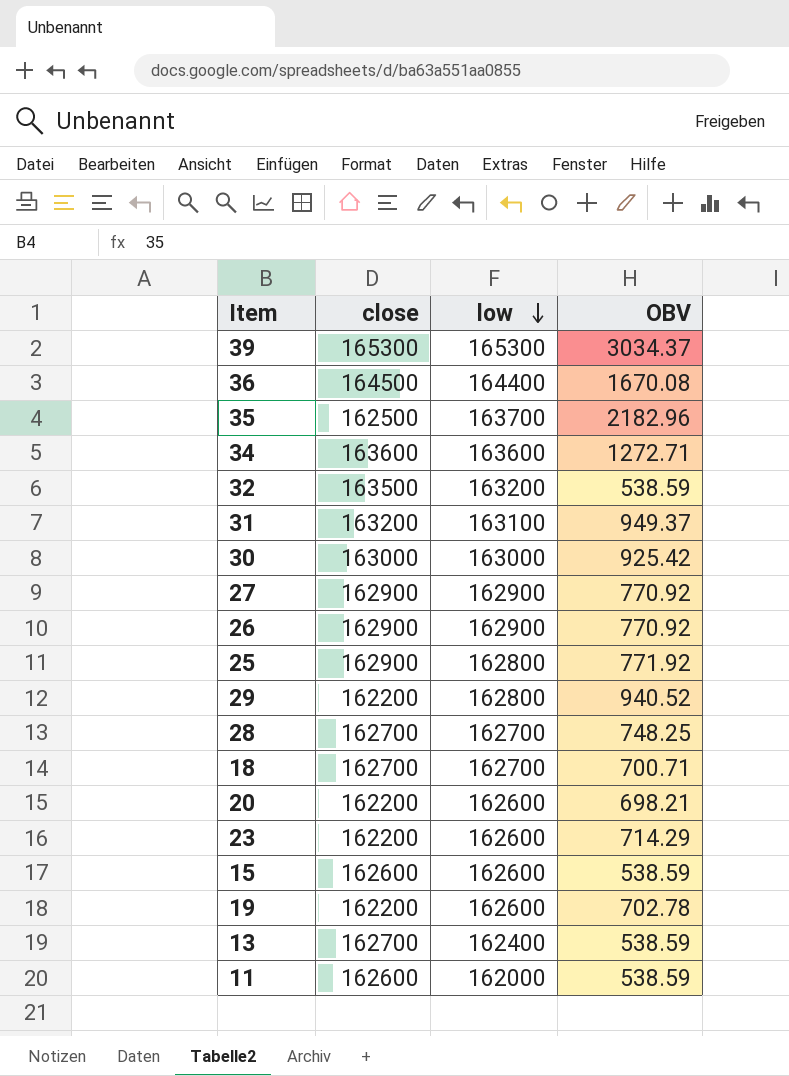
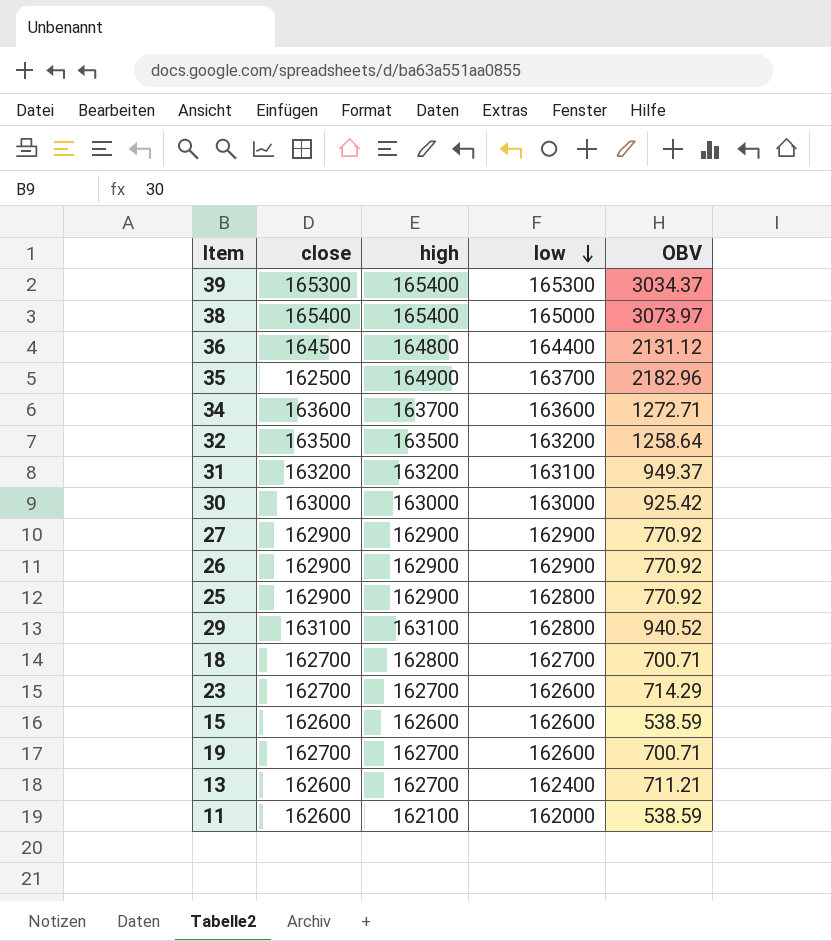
column high | position: none -> 3
row 28: 162700 | 162700 | 748.25 -> none
row 20: 162200 | 162600 | 698.21 -> none
row 38: none -> 165400 | 165400 | 165000 | 3073.97
36 | OBV: 1670.08 -> 2131.12
32 | OBV: 538.59 -> 1258.64
25 | OBV: 771.92 -> 770.92
29 | close: 162200 -> 163100
23 | close: 162200 -> 162700
19 | close: 162200 -> 162700
19 | OBV: 702.78 -> 700.71
13 | close: 162700 -> 162600
13 | OBV: 538.59 -> 711.21

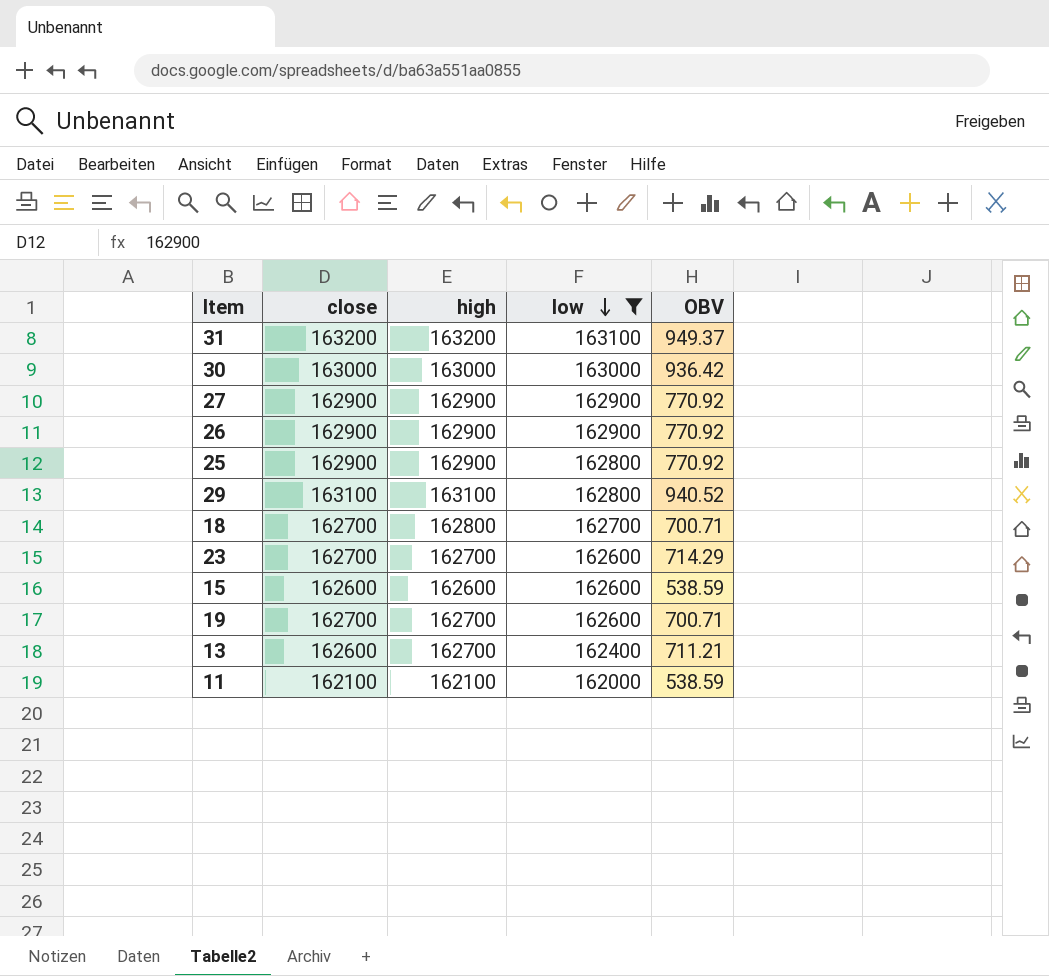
filter: none -> low <= 163100
30 | OBV: 925.42 -> 936.42
11 | close: 162600 -> 162100

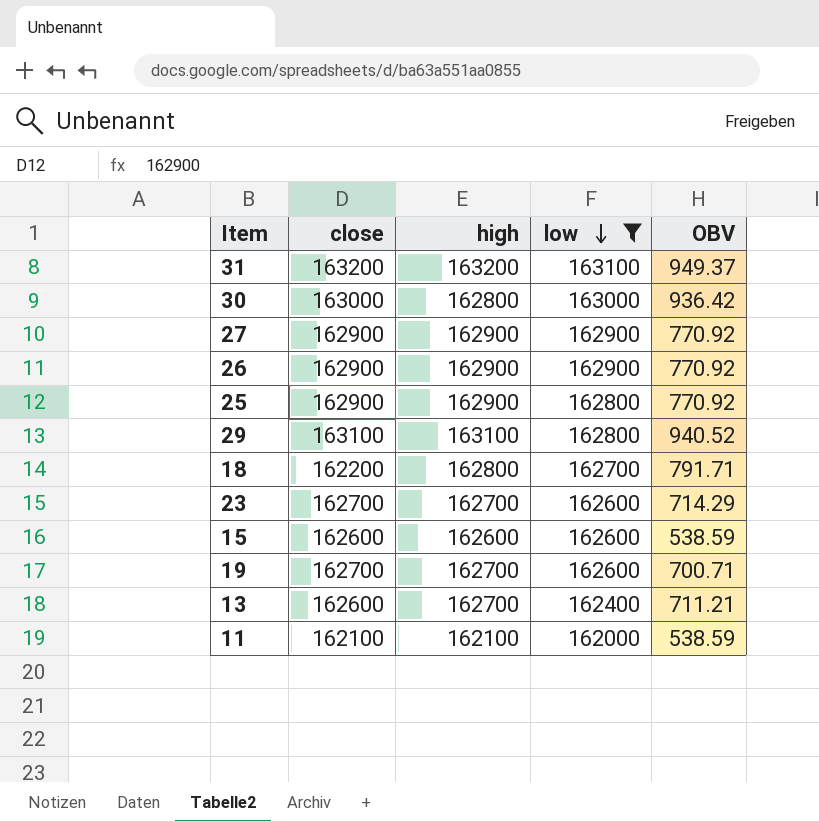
30 | high: 163000 -> 162800
18 | close: 162700 -> 162200
18 | OBV: 700.71 -> 791.71

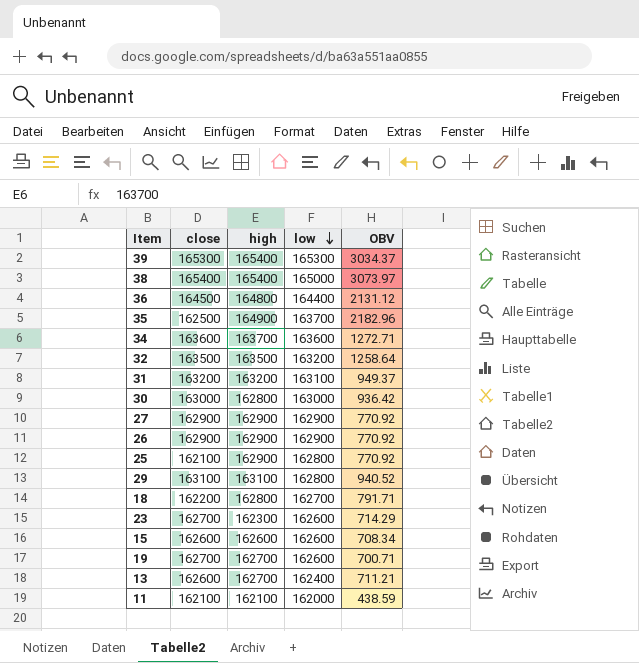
filter: low <= 163100 -> none
25 | close: 162900 -> 162100
23 | high: 162700 -> 162300
15 | OBV: 538.59 -> 708.34
11 | OBV: 538.59 -> 438.59

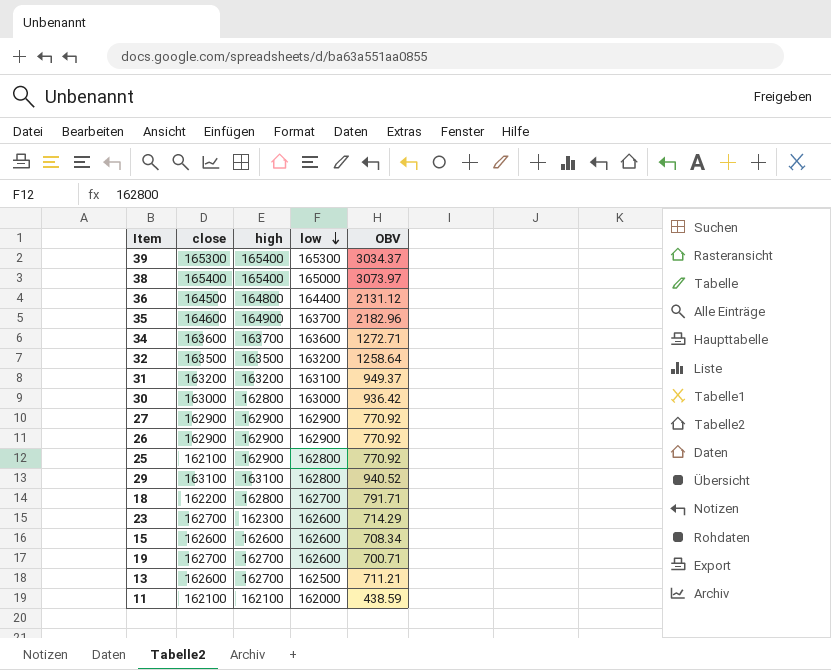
35 | close: 162500 -> 164600
13 | low: 162400 -> 162500

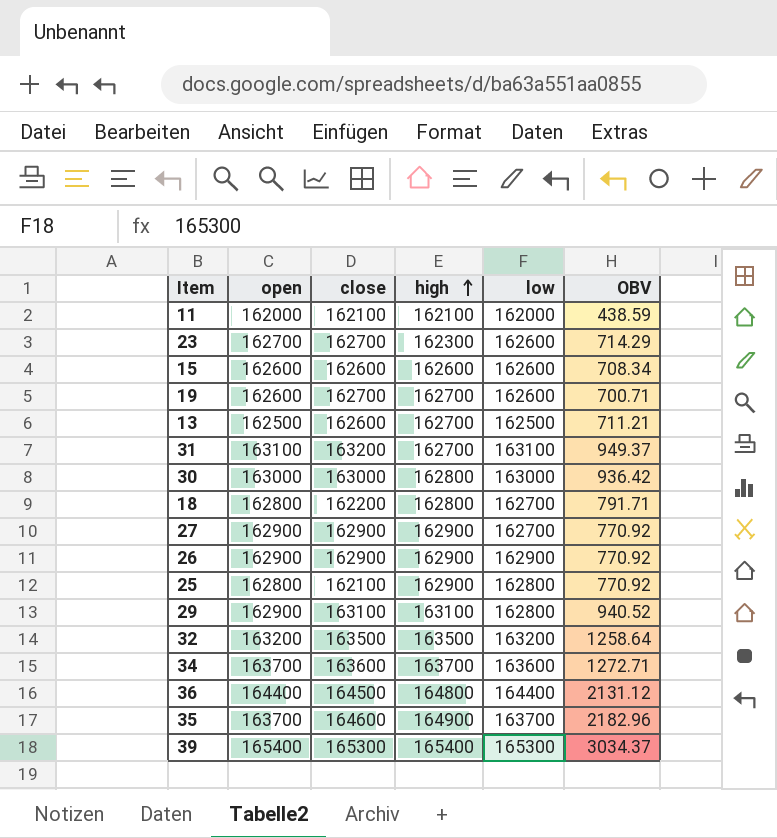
row order: low descending -> high ascending
column open | position: none -> 2
row 38: 165400 | 165400 | 165000 | 3073.97 -> none
31 | high: 163200 -> 162700
27 | low: 162900 -> 162700

